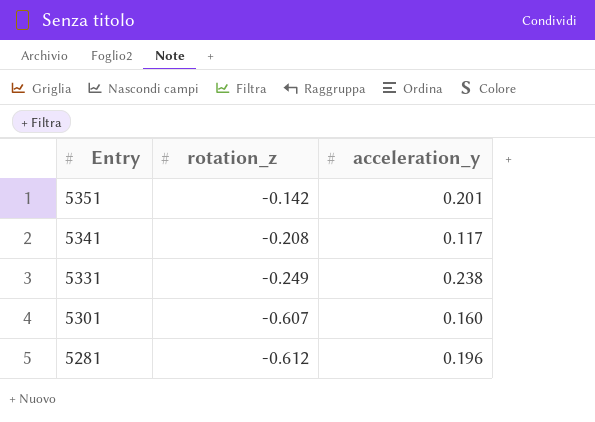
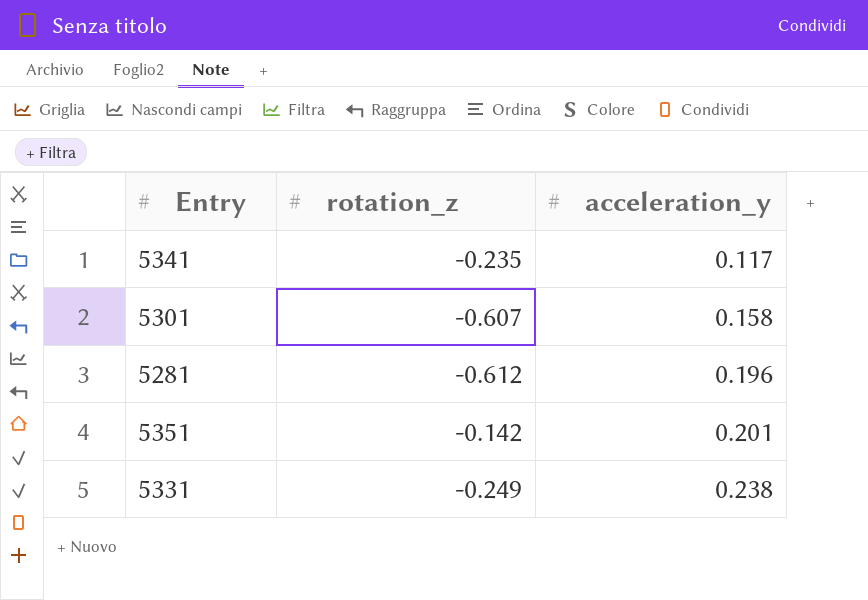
row order: Entry descending -> acceleration_y ascending
5341 | rotation_z: -0.208 -> -0.235
5301 | acceleration_y: 0.160 -> 0.158

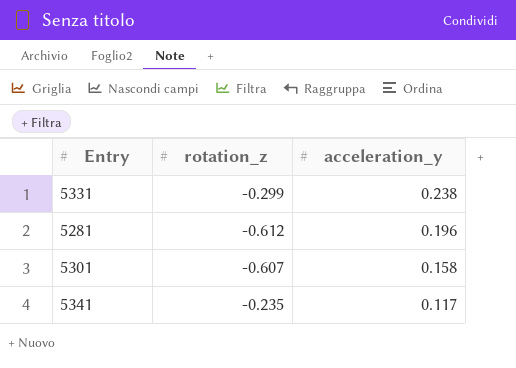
row order: acceleration_y ascending -> acceleration_y descending
row 5351: -0.142 | 0.201 -> none
5331 | rotation_z: -0.249 -> -0.299

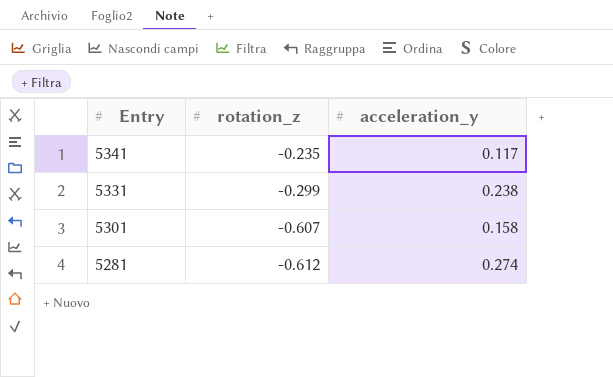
row order: acceleration_y descending -> Entry descending
5281 | acceleration_y: 0.196 -> 0.274

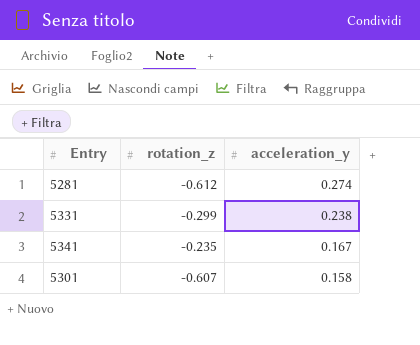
row order: Entry descending -> acceleration_y descending
5341 | acceleration_y: 0.117 -> 0.167

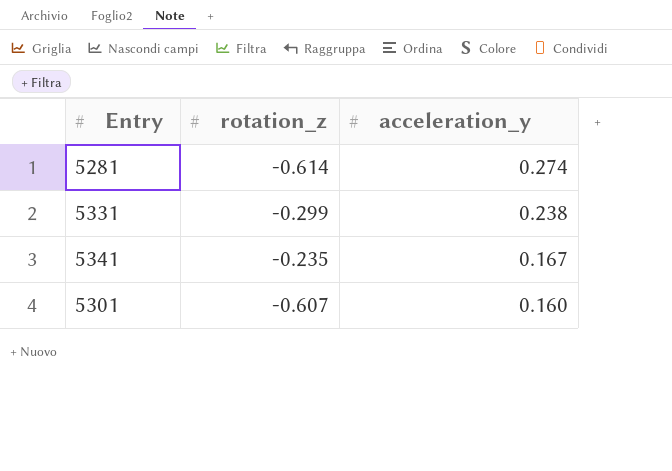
5281 | rotation_z: -0.612 -> -0.614
5301 | acceleration_y: 0.158 -> 0.160

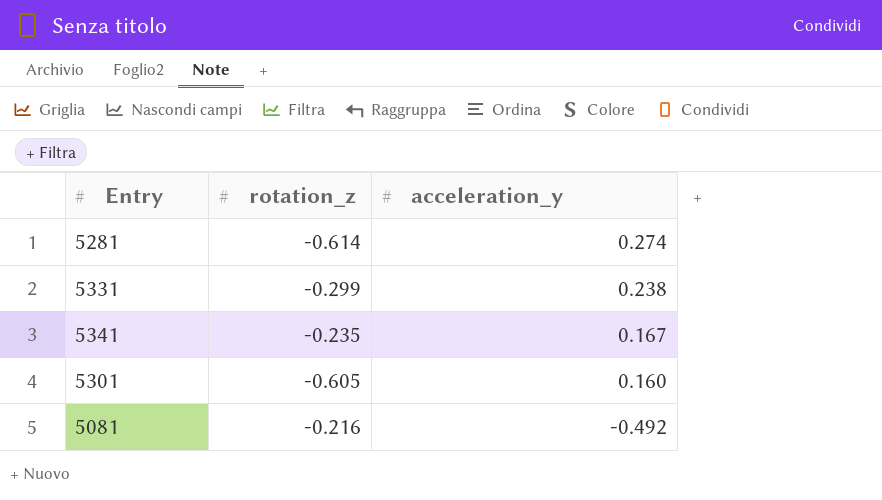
5301 | rotation_z: -0.607 -> -0.605
row 5081: none -> -0.216 | -0.492

